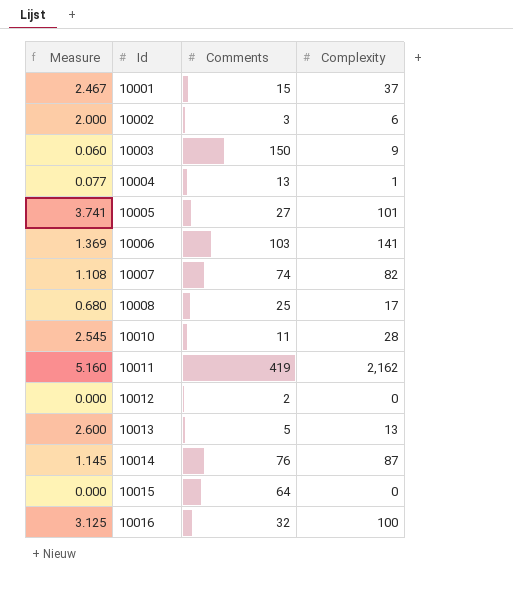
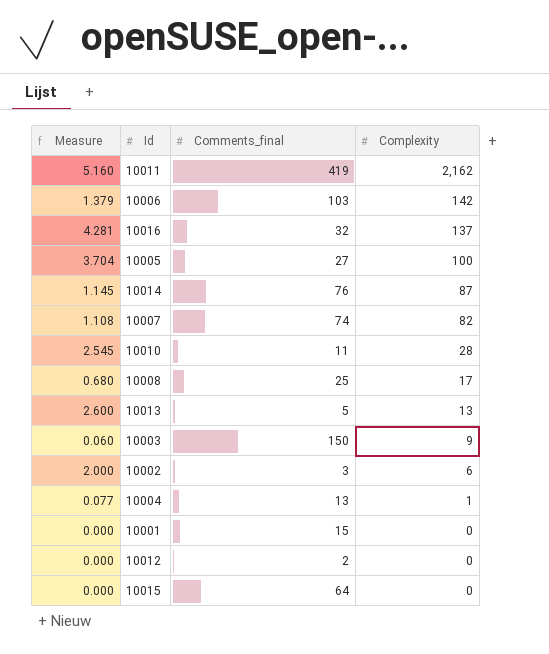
row order: Id ascending -> Complexity descending
column name: Comments -> Comments_final
10006 | Measure: 1.369 -> 1.379
10006 | Complexity: 141 -> 142
10016 | Measure: 3.125 -> 4.281
10016 | Complexity: 100 -> 137
10005 | Measure: 3.741 -> 3.704
10005 | Complexity: 101 -> 100
10001 | Measure: 2.467 -> 0.000
10001 | Complexity: 37 -> 0

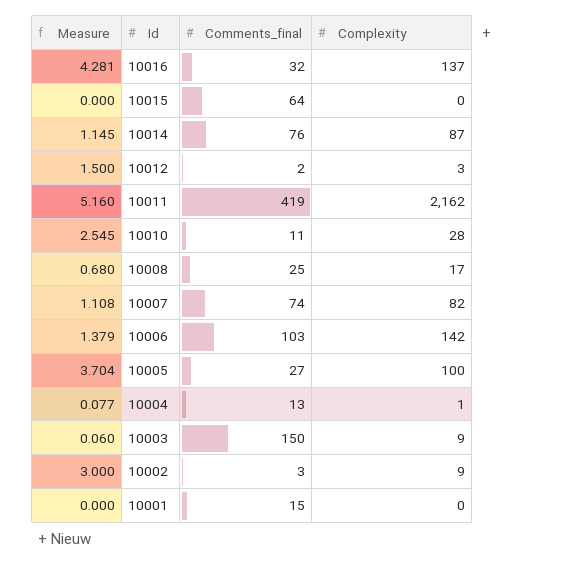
row order: Complexity descending -> Id descending
row 10013: 2.600 | 5 | 13 -> none
10012 | Measure: 0.000 -> 1.500
10012 | Complexity: 0 -> 3
10002 | Measure: 2.000 -> 3.000
10002 | Complexity: 6 -> 9

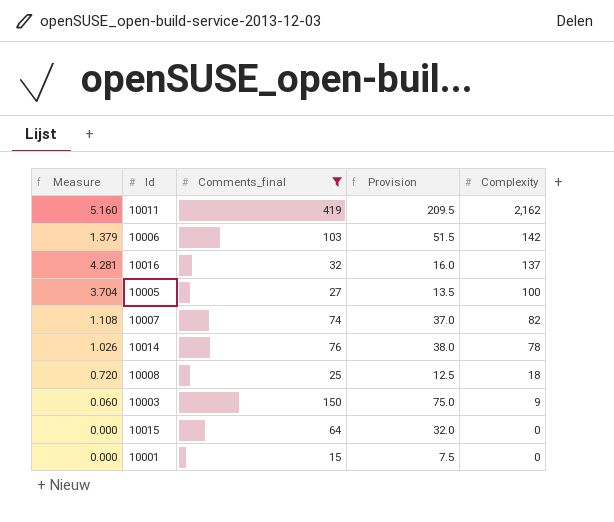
filter: none -> Comments_final >= 15
row order: Id descending -> Complexity descending
column Provision | formula: none -> [Comments_final] * 0.5
10014 | Measure: 1.145 -> 1.026
10014 | Complexity: 87 -> 78
10008 | Measure: 0.680 -> 0.720
10008 | Complexity: 17 -> 18

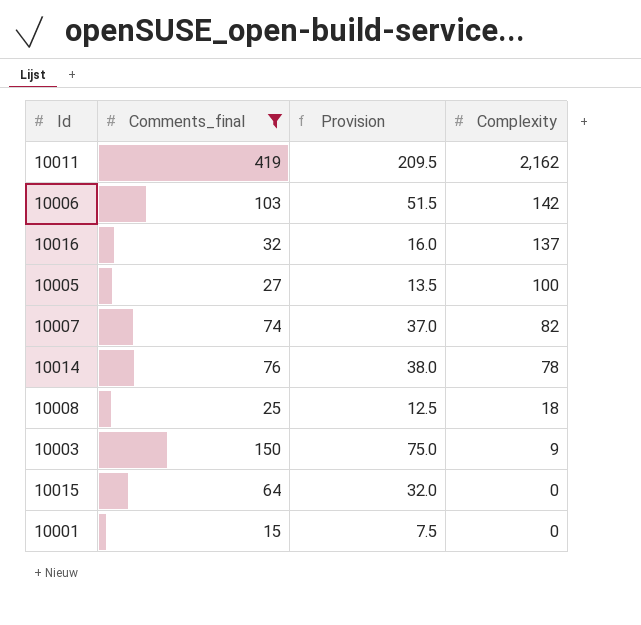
column Measure | formula: [Complexity] / [Comments_final] -> none

